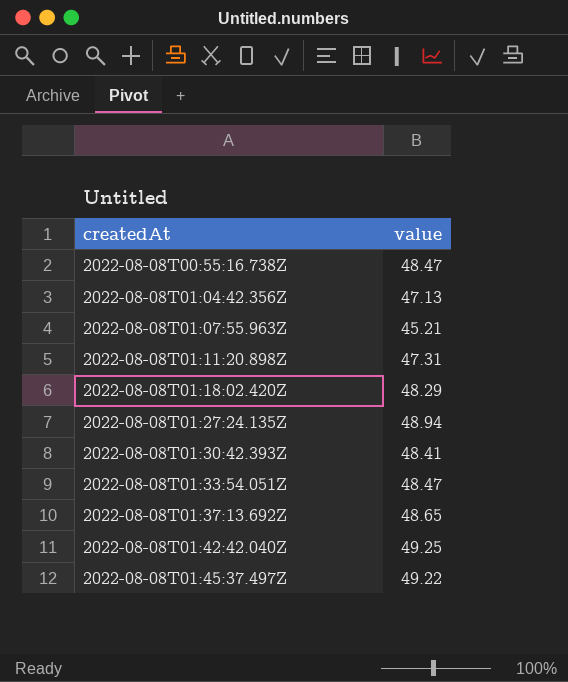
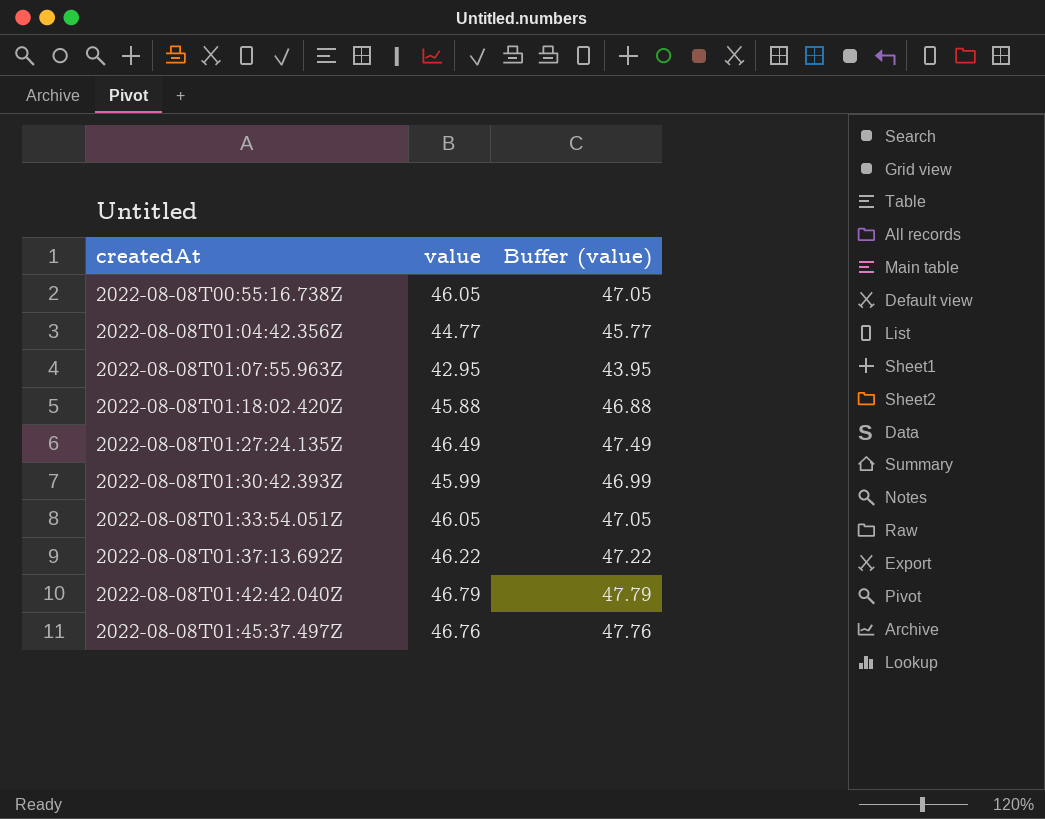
column Buffer (value) | formula: none -> [value] + 1
row 2022-08-08T01:11:20.898Z: 47.31 -> none
2022-08-08T00:55:16.738Z | value: 48.47 -> 46.05
2022-08-08T01:04:42.356Z | value: 47.13 -> 44.77
2022-08-08T01:07:55.963Z | value: 45.21 -> 42.95
2022-08-08T01:18:02.420Z | value: 48.29 -> 45.88
2022-08-08T01:27:24.135Z | value: 48.94 -> 46.49
2022-08-08T01:30:42.393Z | value: 48.41 -> 45.99
2022-08-08T01:33:54.051Z | value: 48.47 -> 46.05
2022-08-08T01:37:13.692Z | value: 48.65 -> 46.22
2022-08-08T01:42:42.040Z | value: 49.25 -> 46.79
2022-08-08T01:45:37.497Z | value: 49.22 -> 46.76

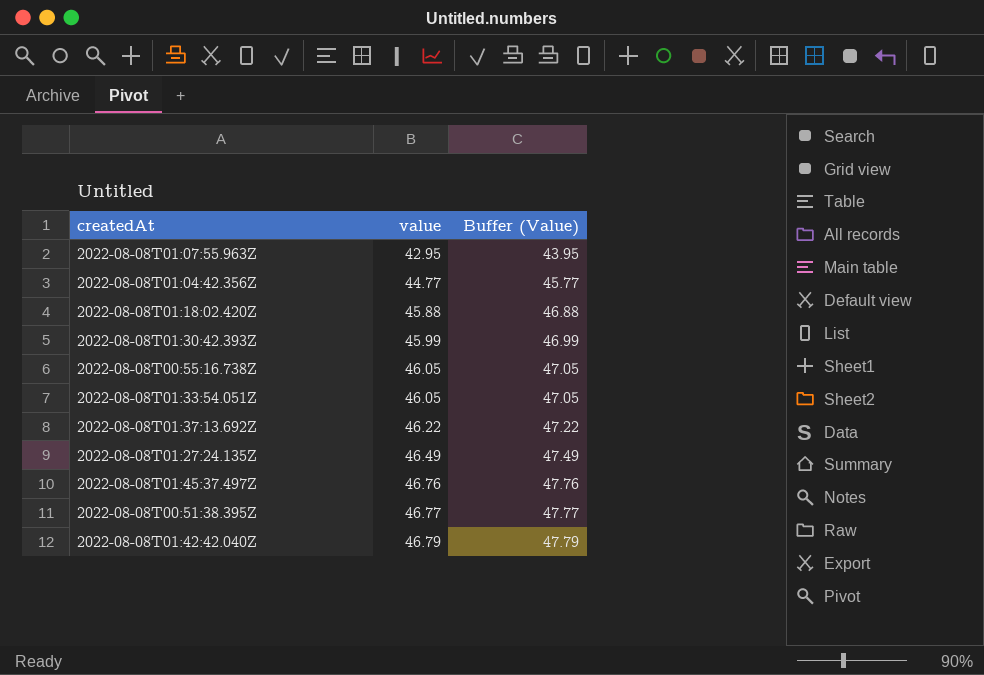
row order: createdAt ascending -> value ascending
column name: Buffer (value) -> Buffer (Value)
row 2022-08-08T00:51:38.395Z: none -> 46.77 | 47.77

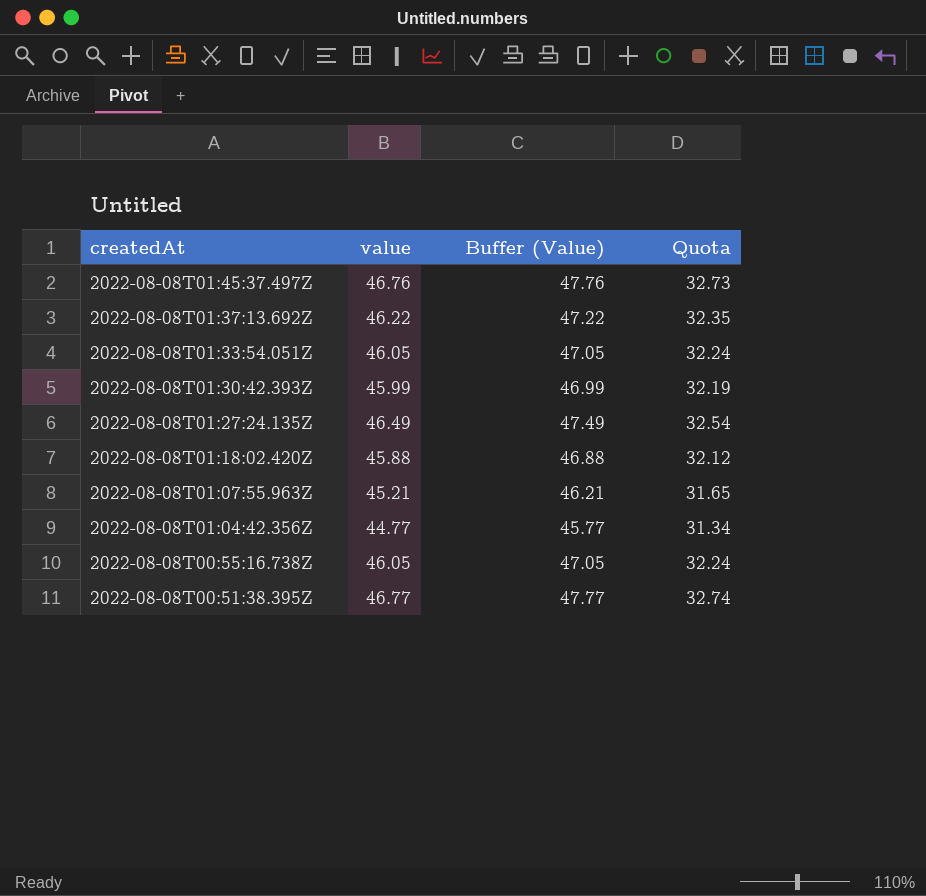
row order: value ascending -> createdAt descending
column Quota | formula: none -> [value] * 0.7
row 2022-08-08T01:42:42.040Z: 46.79 | 47.79 -> none
2022-08-08T01:07:55.963Z | value: 42.95 -> 45.21
2022-08-08T01:07:55.963Z | Buffer (Value): 43.95 -> 46.21

